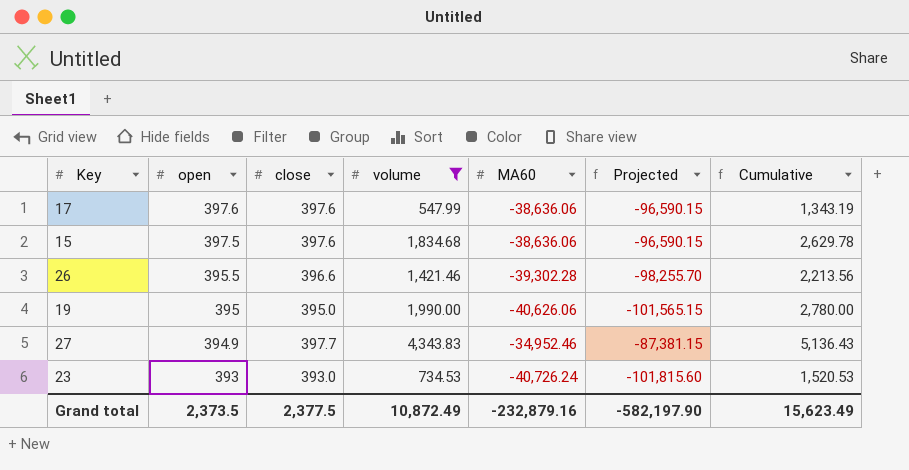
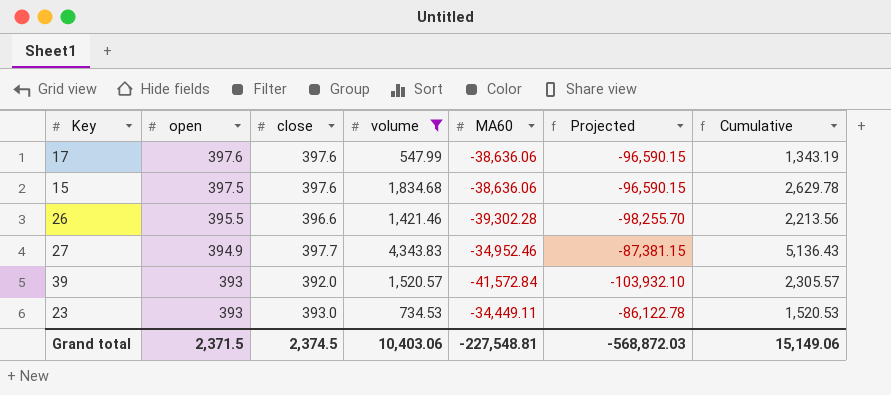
row 19: 395 | 395.0 | 1,990.00 | -40,626.06 | -101,565.15 | 2,780.00 -> none
row 39: none -> 393 | 392.0 | 1,520.57 | -41,572.84 | -103,932.10 | 2,305.57
23 | MA60: -40,726.24 -> -34,449.11
23 | Projected: -101,815.60 -> -86,122.78
Grand total | open: 2,373.5 -> 2,371.5
Grand total | close: 2,377.5 -> 2,374.5
Grand total | volume: 10,872.49 -> 10,403.06
Grand total | MA60: -232,879.16 -> -227,548.81
Grand total | Projected: -582,197.90 -> -568,872.03
Grand total | Cumulative: 15,623.49 -> 15,149.06

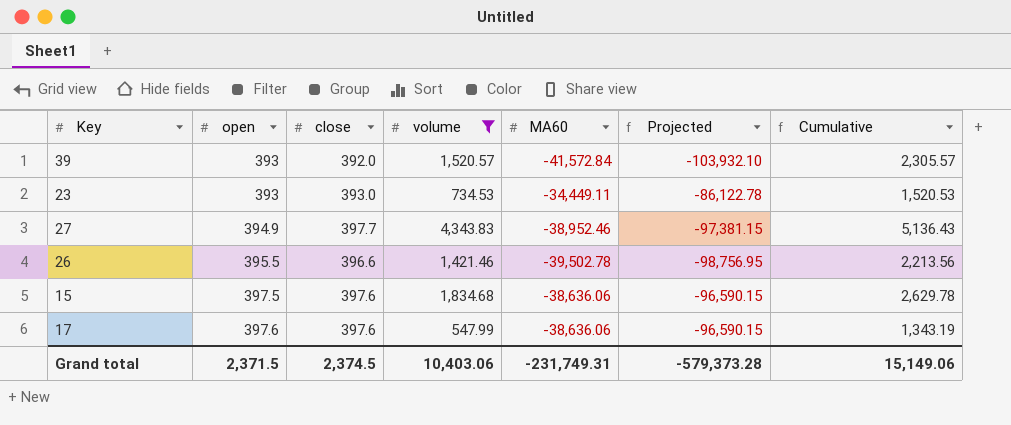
row order: open descending -> open ascending
27 | MA60: -34,952.46 -> -38,952.46
27 | Projected: -87,381.15 -> -97,381.15
26 | MA60: -39,302.28 -> -39,502.78
26 | Projected: -98,255.70 -> -98,756.95
Grand total | MA60: -227,548.81 -> -231,749.31
Grand total | Projected: -568,872.03 -> -579,373.28

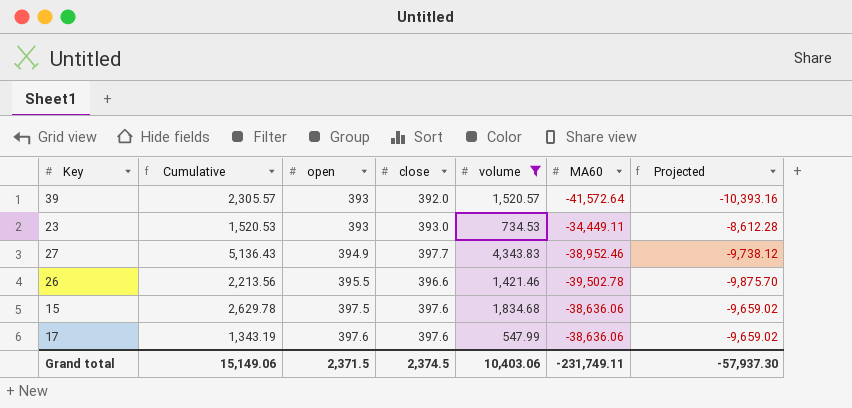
column Cumulative | position: 7 -> 2
column Projected | formula: [MA60] * 2.5 -> [MA60] * 0.25
39 | MA60: -41,572.84 -> -41,572.64
Grand total | MA60: -231,749.31 -> -231,749.11
Grand total | Projected: -579,373.28 -> -57,937.30

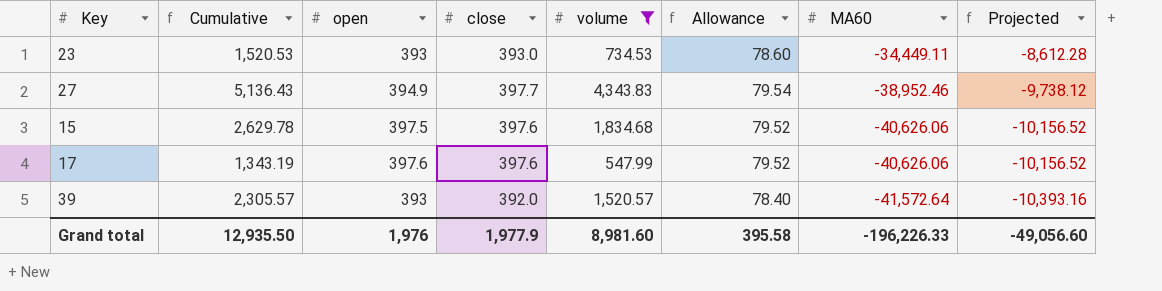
row order: open ascending -> MA60 descending
column Allowance | formula: none -> [close] * 0.2
row 26: 2,213.56 | 395.5 | 396.6 | 1,421.46 | -39,502.78 | -9,875.70 -> none
15 | MA60: -38,636.06 -> -40,626.06
15 | Projected: -9,659.02 -> -10,156.52
17 | MA60: -38,636.06 -> -40,626.06
17 | Projected: -9,659.02 -> -10,156.52
Grand total | Cumulative: 15,149.06 -> 12,935.50
Grand total | open: 2,371.5 -> 1,976
Grand total | close: 2,374.5 -> 1,977.9
Grand total | volume: 10,403.06 -> 8,981.60
Grand total | MA60: -231,749.11 -> -196,226.33
Grand total | Projected: -57,937.30 -> -49,056.60

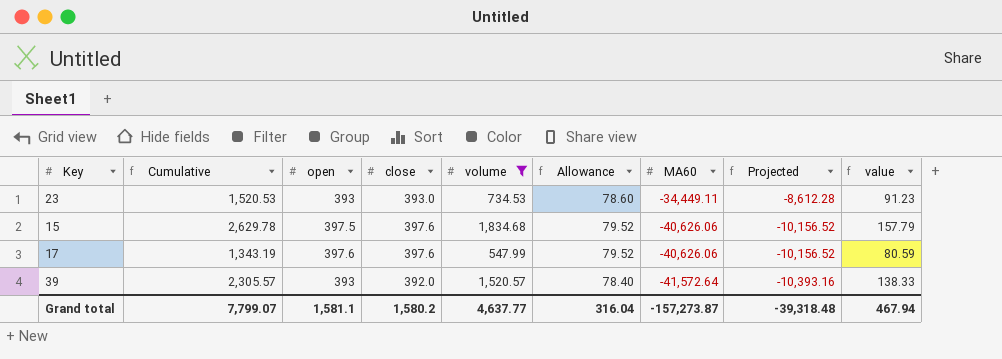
column value | formula: none -> [Cumulative] * 0.06
row 27: 5,136.43 | 394.9 | 397.7 | 4,343.83 | 79.54 | -38,952.46 | -9,738.12 -> none
Grand total | Cumulative: 12,935.50 -> 7,799.07
Grand total | open: 1,976 -> 1,581.1
Grand total | close: 1,977.9 -> 1,580.2
Grand total | volume: 8,981.60 -> 4,637.77
Grand total | Allowance: 395.58 -> 316.04
Grand total | MA60: -196,226.33 -> -157,273.87
Grand total | Projected: -49,056.60 -> -39,318.48

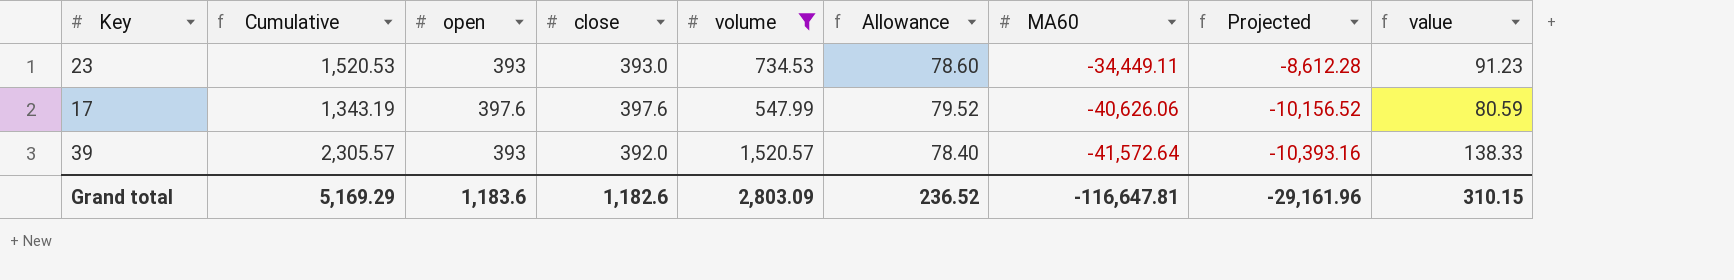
row 15: 2,629.78 | 397.5 | 397.6 | 1,834.68 | 79.52 | -40,626.06 | -10,156.52 | 157.79 -> none
Grand total | Cumulative: 7,799.07 -> 5,169.29
Grand total | open: 1,581.1 -> 1,183.6
Grand total | close: 1,580.2 -> 1,182.6
Grand total | volume: 4,637.77 -> 2,803.09
Grand total | Allowance: 316.04 -> 236.52
Grand total | MA60: -157,273.87 -> -116,647.81
Grand total | Projected: -39,318.48 -> -29,161.96
Grand total | value: 467.94 -> 310.15

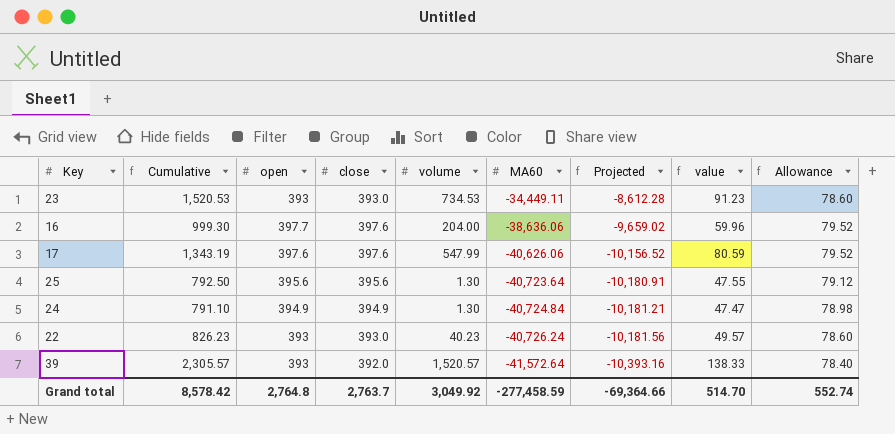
filter: volume >= 547.99 -> none
column Allowance | position: 6 -> 9
Grand total | Cumulative: 5,169.29 -> 8,578.42
Grand total | open: 1,183.6 -> 2,764.8
Grand total | close: 1,182.6 -> 2,763.7
Grand total | volume: 2,803.09 -> 3,049.92
Grand total | MA60: -116,647.81 -> -277,458.59
Grand total | Projected: -29,161.96 -> -69,364.66
Grand total | value: 310.15 -> 514.70
Grand total | Allowance: 236.52 -> 552.74

